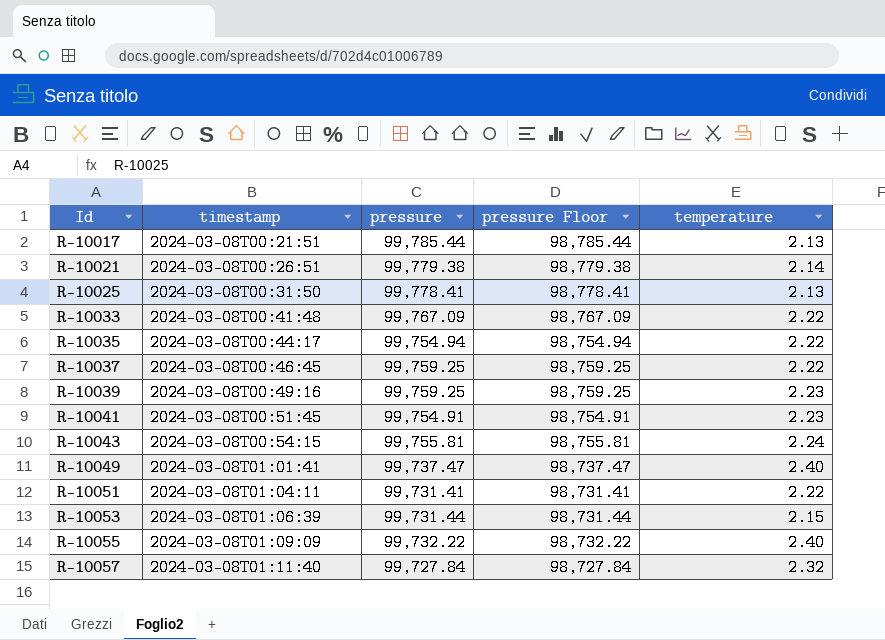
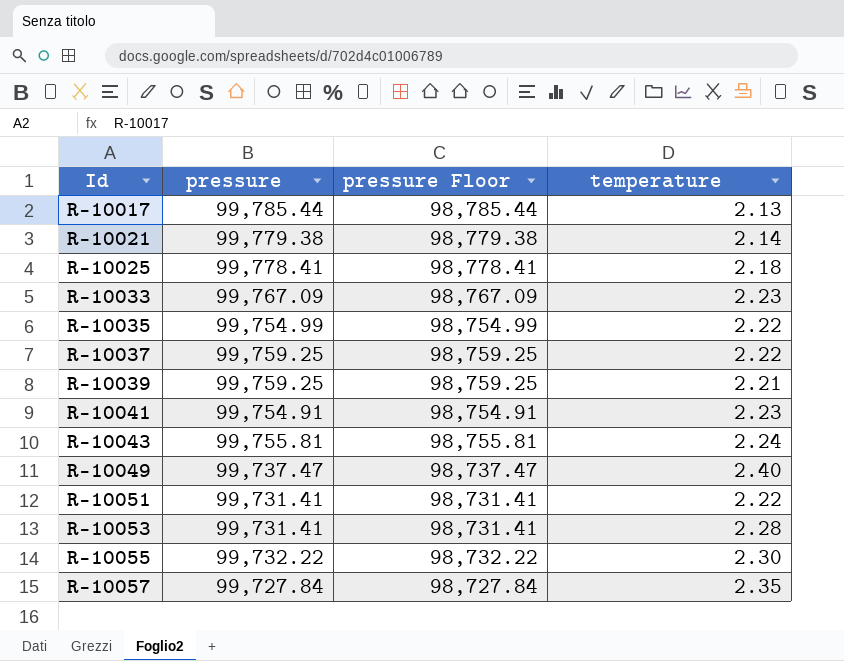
column timestamp | position: 2 -> none
R-10025 | temperature: 2.13 -> 2.18
R-10033 | temperature: 2.22 -> 2.23
R-10035 | pressure: 99,754.94 -> 99,754.99
R-10035 | pressure Floor: 98,754.94 -> 98,754.99
R-10039 | temperature: 2.23 -> 2.21
R-10053 | pressure: 99,731.44 -> 99,731.41
R-10053 | pressure Floor: 98,731.44 -> 98,731.41
R-10053 | temperature: 2.15 -> 2.28
R-10055 | temperature: 2.40 -> 2.30
R-10057 | temperature: 2.32 -> 2.35

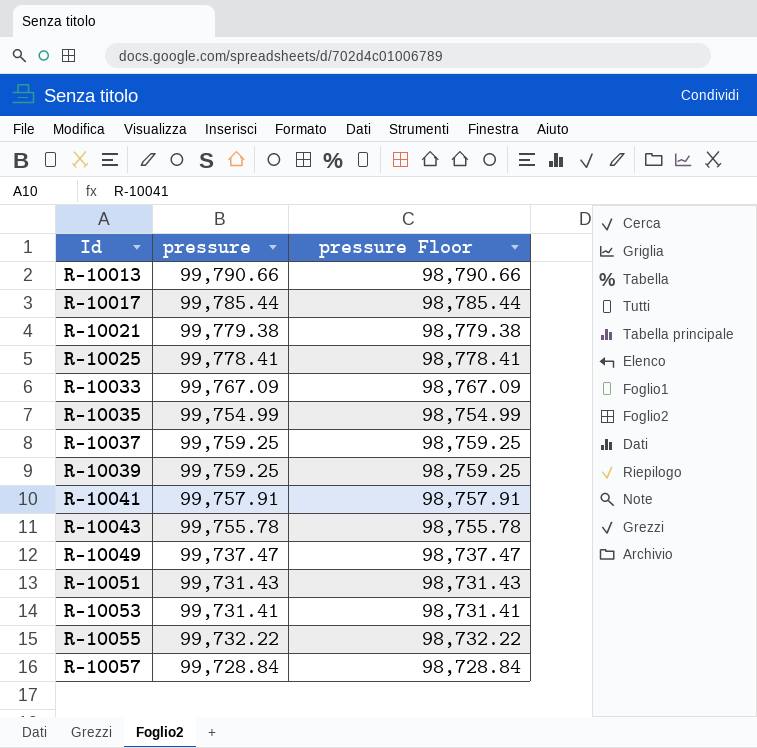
column temperature | position: 4 -> none
row R-10013: none -> 99,790.66 | 98,790.66
R-10041 | pressure: 99,754.91 -> 99,757.91
R-10041 | pressure Floor: 98,754.91 -> 98,757.91
R-10043 | pressure: 99,755.81 -> 99,755.78
R-10043 | pressure Floor: 98,755.81 -> 98,755.78
R-10051 | pressure: 99,731.41 -> 99,731.43
R-10051 | pressure Floor: 98,731.41 -> 98,731.43
R-10057 | pressure: 99,727.84 -> 99,728.84
R-10057 | pressure Floor: 98,727.84 -> 98,728.84

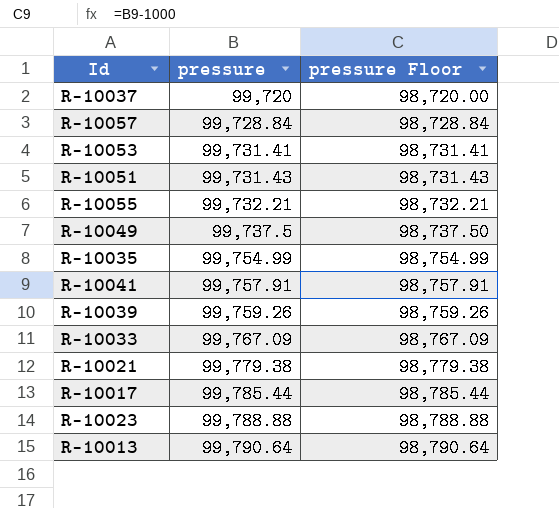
row order: Id ascending -> pressure ascending
row R-10025: 99,778.41 | 98,778.41 -> none
row R-10043: 99,755.78 | 98,755.78 -> none
R-10037 | pressure: 99,759.25 -> 99,720
R-10037 | pressure Floor: 98,759.25 -> 98,720.00
R-10055 | pressure: 99,732.22 -> 99,732.21
R-10055 | pressure Floor: 98,732.22 -> 98,732.21
R-10049 | pressure: 99,737.47 -> 99,737.5
R-10049 | pressure Floor: 98,737.47 -> 98,737.50
R-10039 | pressure: 99,759.25 -> 99,759.26
R-10039 | pressure Floor: 98,759.25 -> 98,759.26
row R-10023: none -> 99,788.88 | 98,788.88
R-10013 | pressure: 99,790.66 -> 99,790.64
R-10013 | pressure Floor: 98,790.66 -> 98,790.64

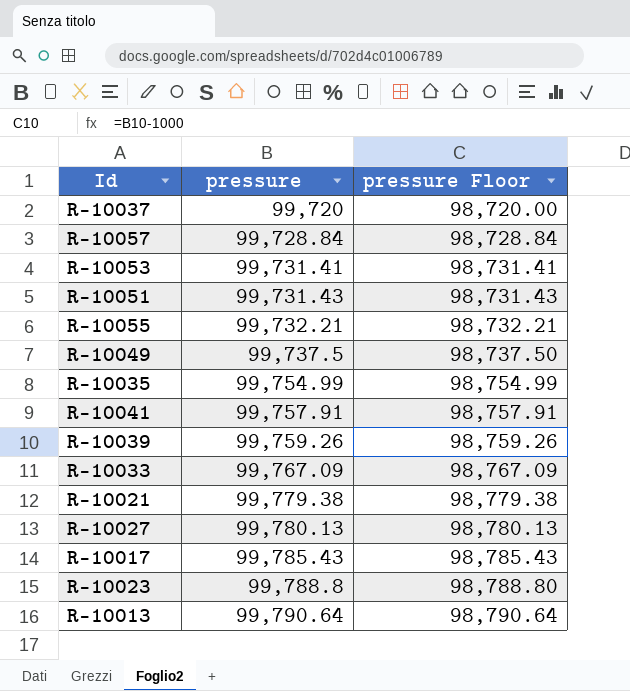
row R-10027: none -> 99,780.13 | 98,780.13
R-10017 | pressure: 99,785.44 -> 99,785.43
R-10017 | pressure Floor: 98,785.44 -> 98,785.43
R-10023 | pressure: 99,788.88 -> 99,788.8
R-10023 | pressure Floor: 98,788.88 -> 98,788.80

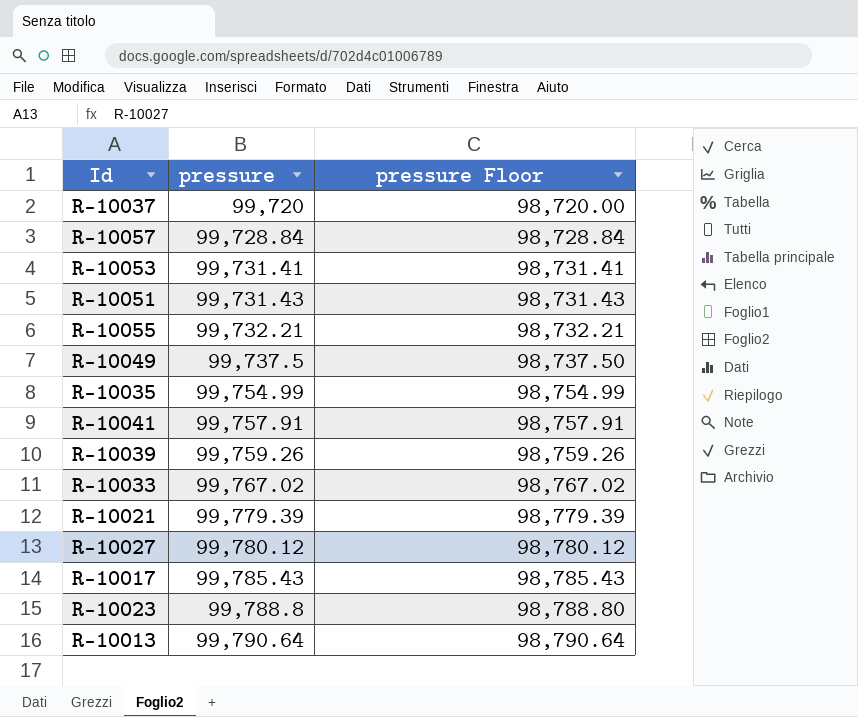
R-10033 | pressure: 99,767.09 -> 99,767.02
R-10033 | pressure Floor: 98,767.09 -> 98,767.02
R-10021 | pressure: 99,779.38 -> 99,779.39
R-10021 | pressure Floor: 98,779.38 -> 98,779.39
R-10027 | pressure: 99,780.13 -> 99,780.12
R-10027 | pressure Floor: 98,780.13 -> 98,780.12

